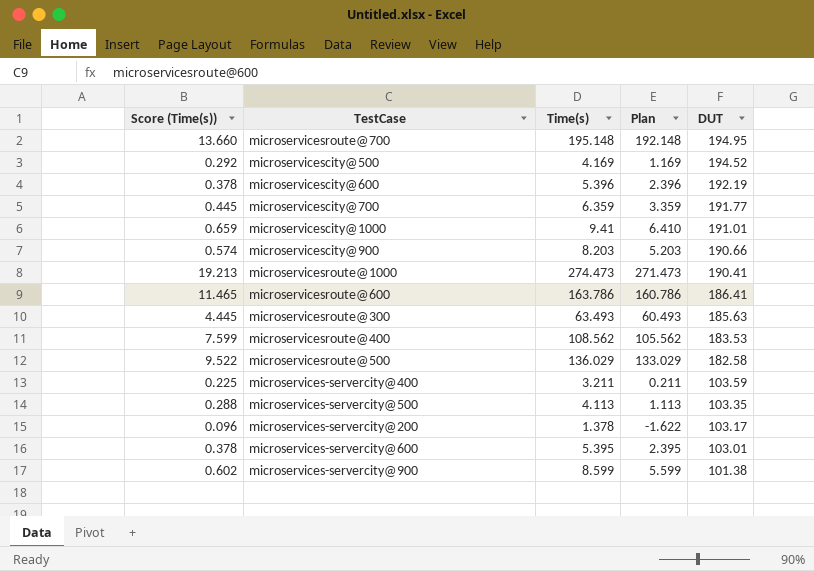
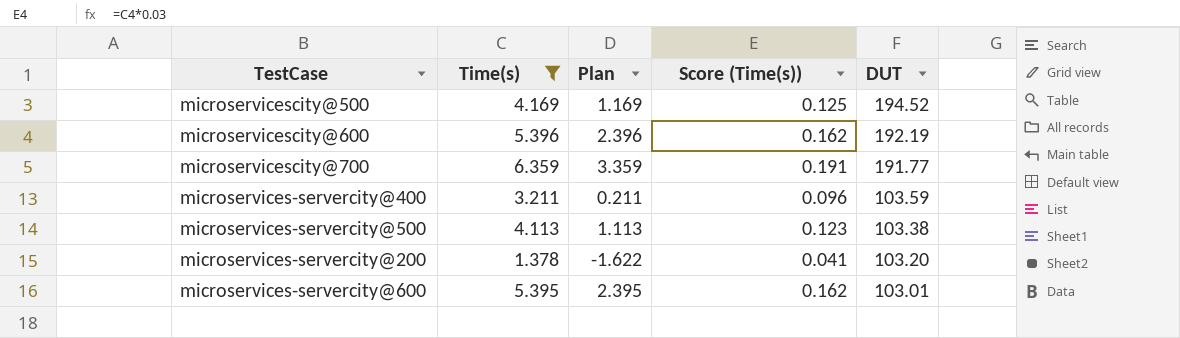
filter: none -> Time(s) <= 6.359
column Score (Time(s)) | formula: [Time(s)] * 0.07 -> [Time(s)] * 0.03
column Score (Time(s)) | position: 1 -> 4
microservices-servercity@500 | DUT: 103.35 -> 103.38
microservices-servercity@200 | DUT: 103.17 -> 103.20

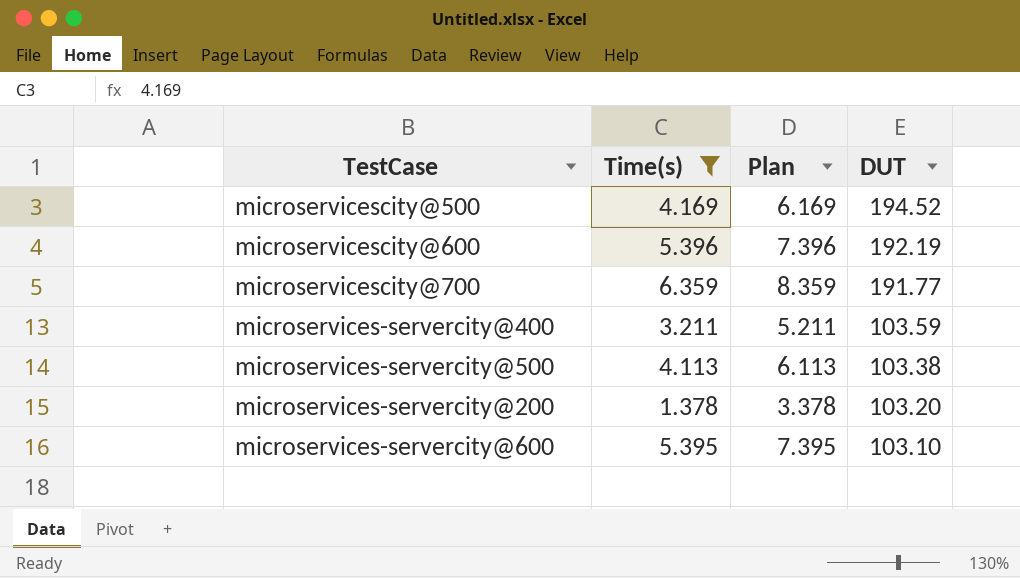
column Score (Time(s)) | formula: [Time(s)] * 0.03 -> none
column Plan | formula: [Time(s)] - 3 -> [Time(s)] + 2
microservices-servercity@600 | DUT: 103.01 -> 103.10

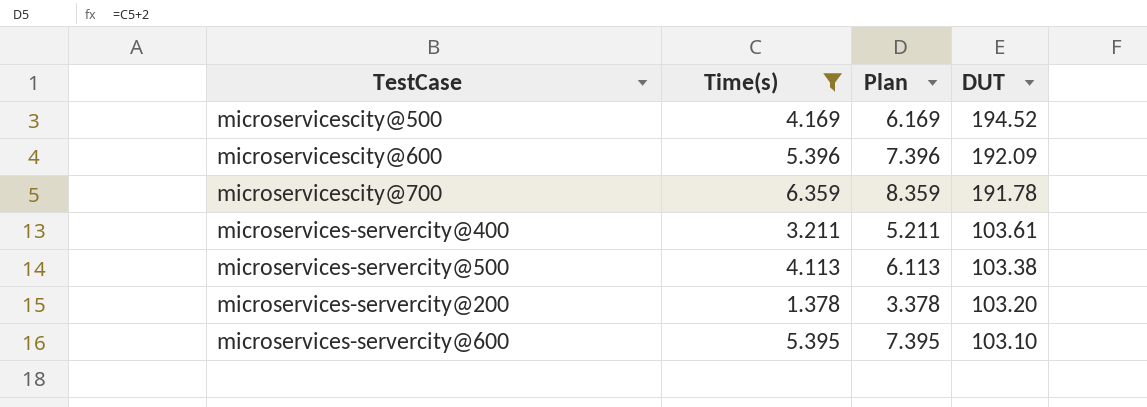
microservicescity@600 | DUT: 192.19 -> 192.09
microservicescity@700 | DUT: 191.77 -> 191.78
microservices-servercity@400 | DUT: 103.59 -> 103.61

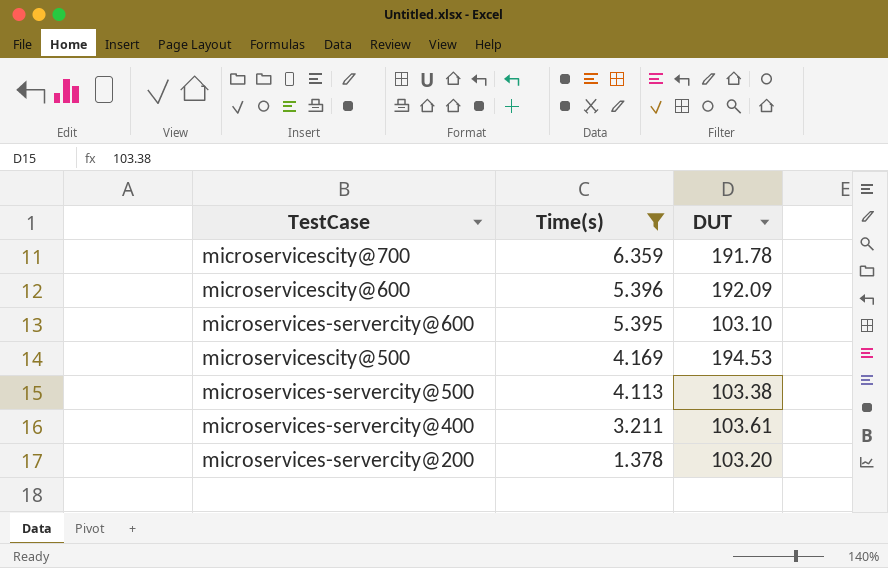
row order: DUT descending -> Time(s) descending
column Plan | formula: [Time(s)] + 2 -> none
microservicescity@500 | DUT: 194.52 -> 194.53

